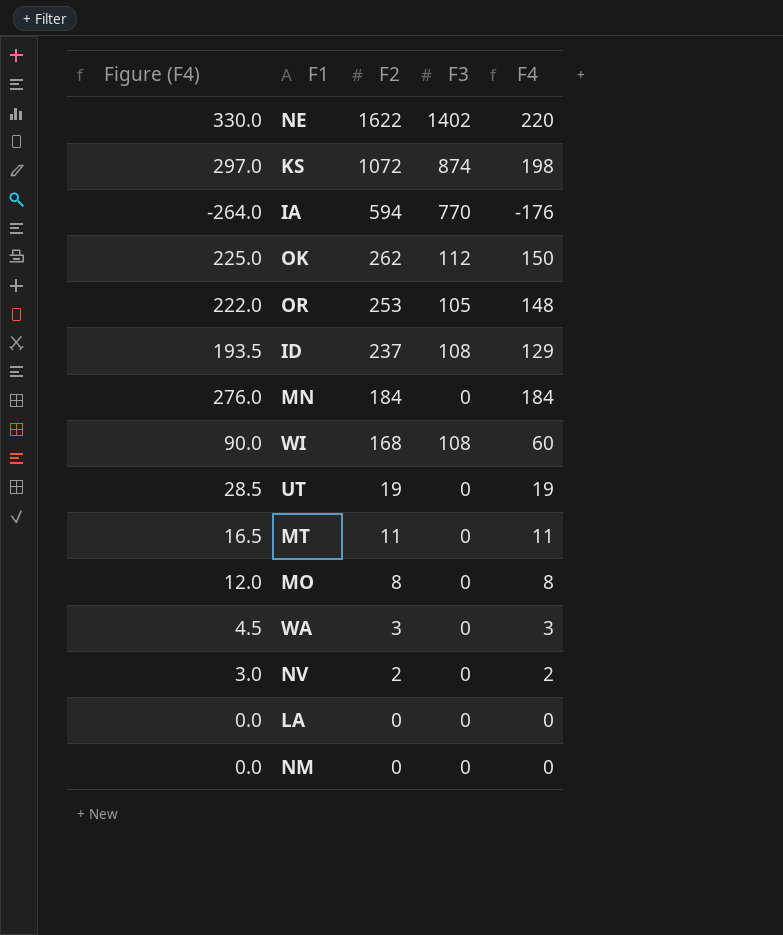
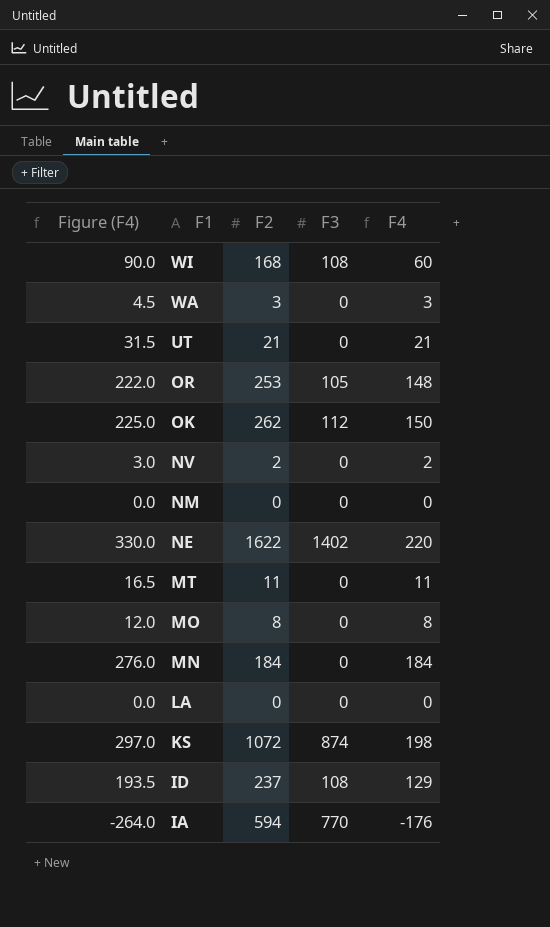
row order: F2 descending -> F1 descending
UT | Figure (F4): 28.5 -> 31.5
UT | F2: 19 -> 21
UT | F4: 19 -> 21

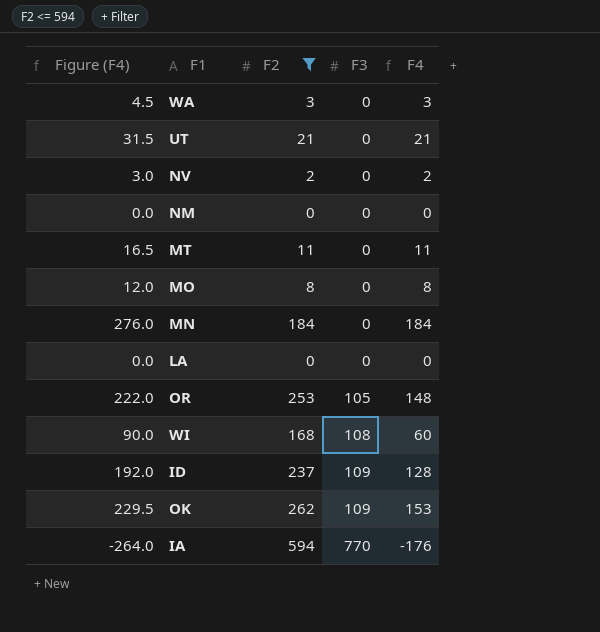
filter: none -> F2 <= 594
row order: F1 descending -> F3 ascending
ID | Figure (F4): 193.5 -> 192.0
ID | F3: 108 -> 109
ID | F4: 129 -> 128
OK | Figure (F4): 225.0 -> 229.5
OK | F3: 112 -> 109
OK | F4: 150 -> 153

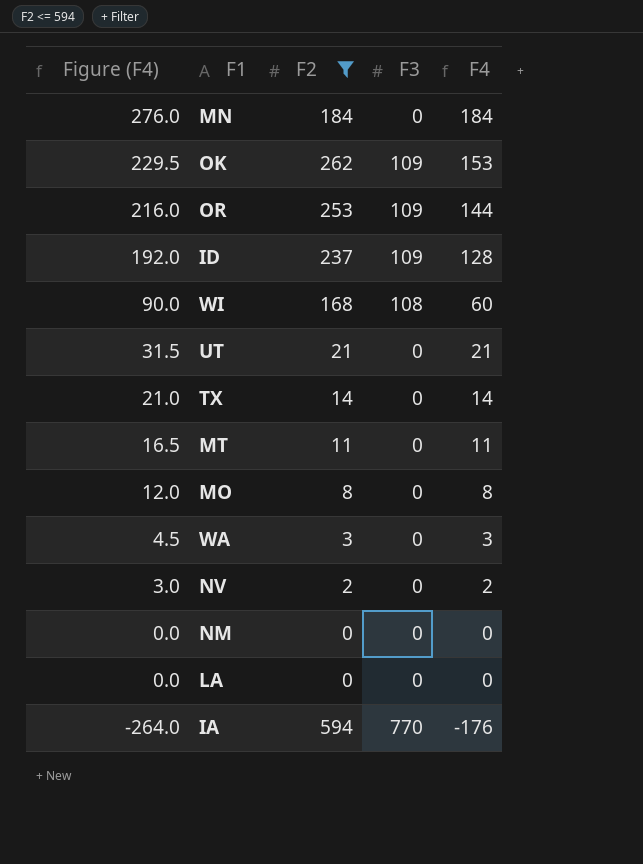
row order: F3 ascending -> Figure (F4) descending
OR | Figure (F4): 222.0 -> 216.0
OR | F3: 105 -> 109
OR | F4: 148 -> 144
row TX: none -> 21.0 | 14 | 0 | 14

